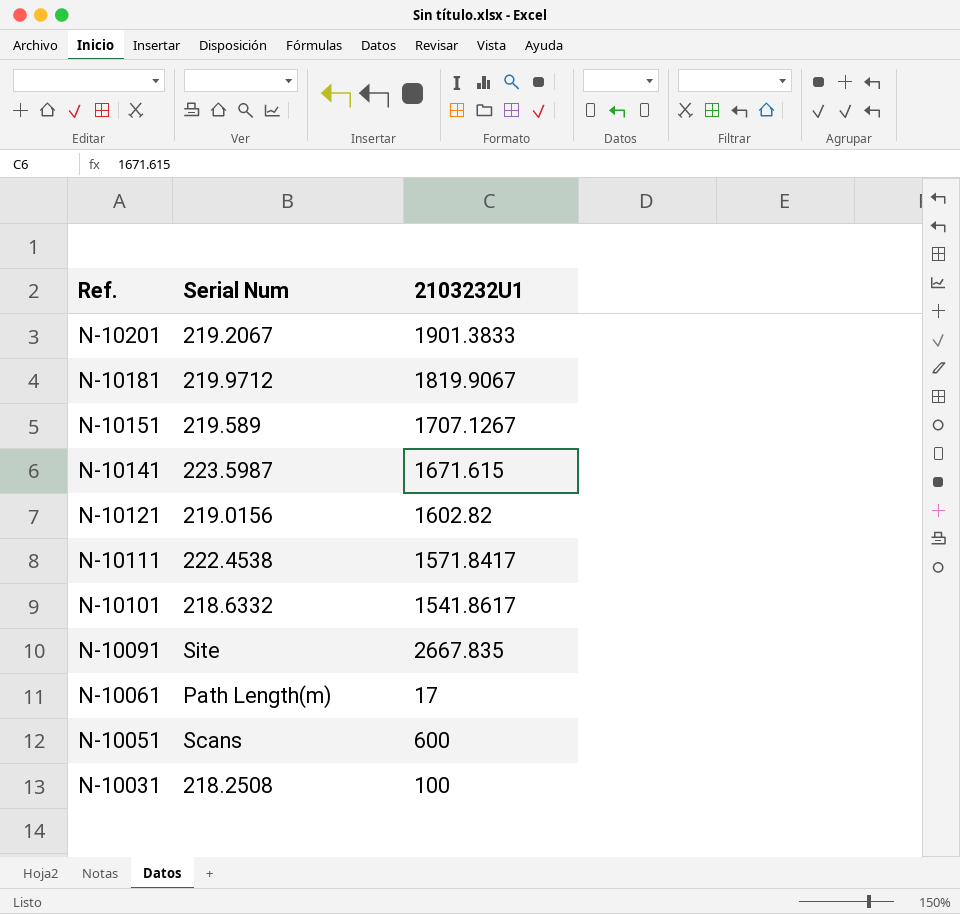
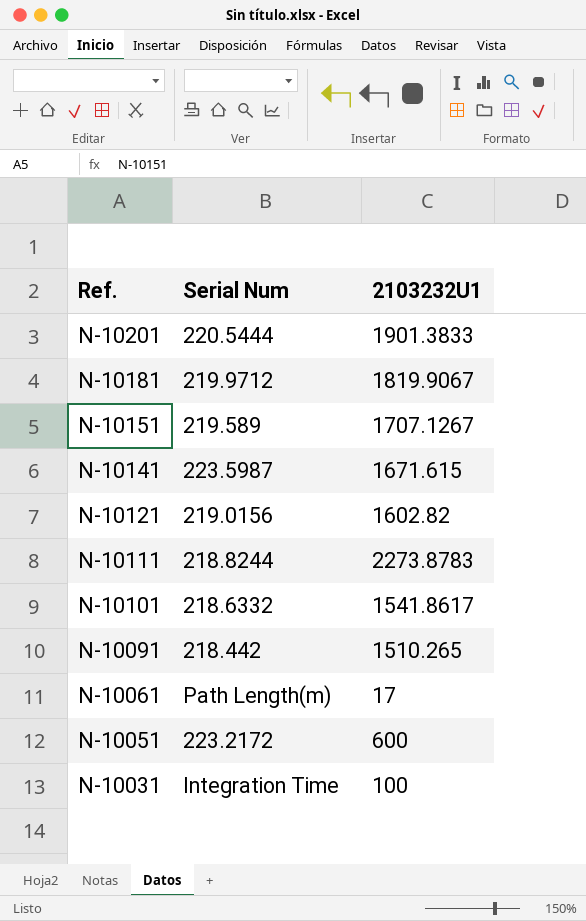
N-10201 | Serial Num: 219.2067 -> 220.5444
N-10111 | Serial Num: 222.4538 -> 218.8244
N-10111 | 2103232U1: 1571.8417 -> 2273.8783
N-10091 | Serial Num: Site -> 218.442
N-10091 | 2103232U1: 2667.835 -> 1510.265
N-10051 | Serial Num: Scans -> 223.2172
N-10031 | Serial Num: 218.2508 -> Integration Time

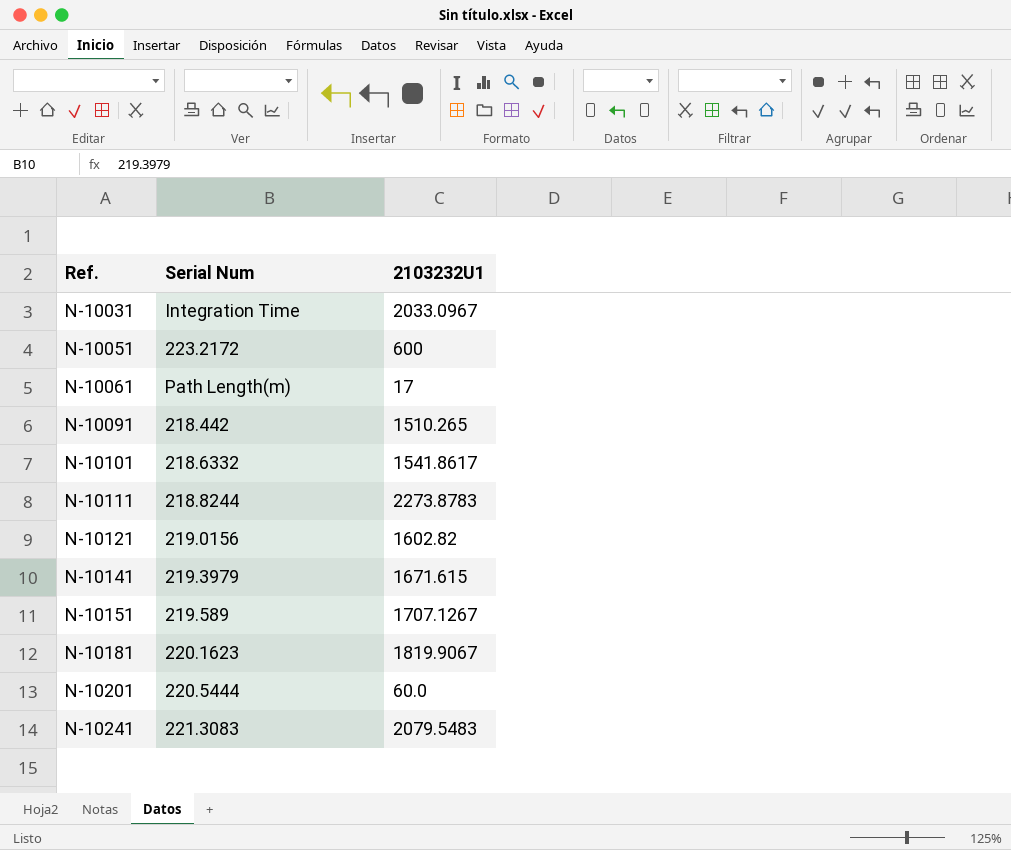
row order: Ref. descending -> Ref. ascending
N-10031 | 2103232U1: 100 -> 2033.0967
N-10141 | Serial Num: 223.5987 -> 219.3979
N-10181 | Serial Num: 219.9712 -> 220.1623
N-10201 | 2103232U1: 1901.3833 -> 60.0
row N-10241: none -> 221.3083 | 2079.5483

